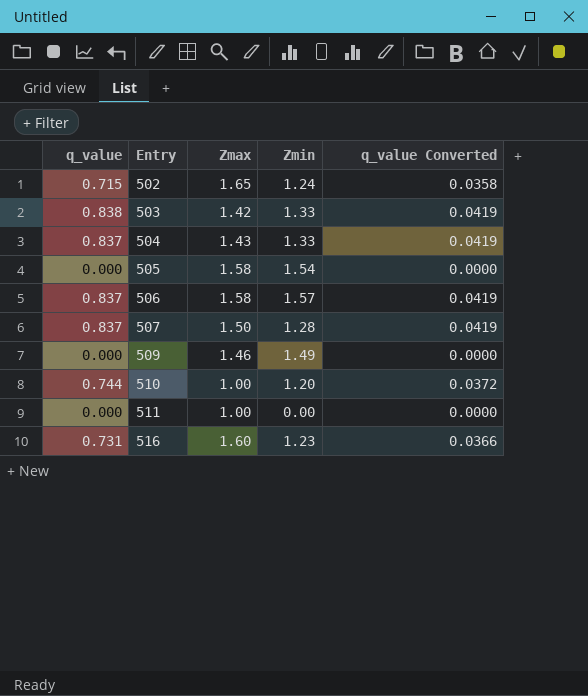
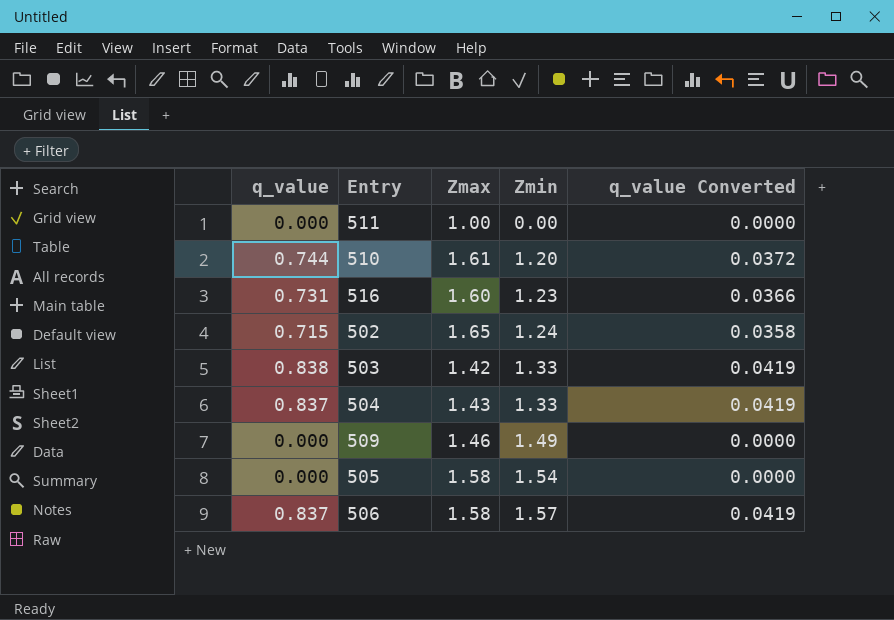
row order: Entry ascending -> Zmin ascending
row 507: 0.837 | 1.50 | 1.28 | 0.0419 -> none
510 | Zmax: 1.00 -> 1.61

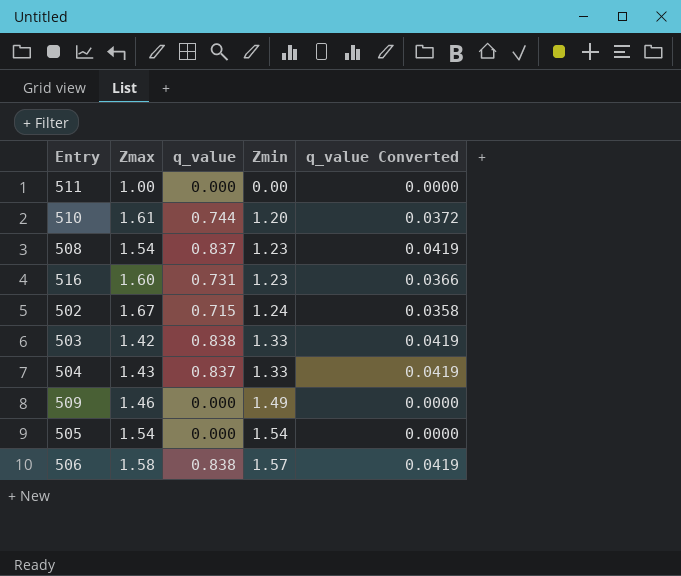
column q_value | position: 1 -> 3
row 508: none -> 1.54 | 0.837 | 1.23 | 0.0419
502 | Zmax: 1.65 -> 1.67
505 | Zmax: 1.58 -> 1.54
506 | q_value: 0.837 -> 0.838

